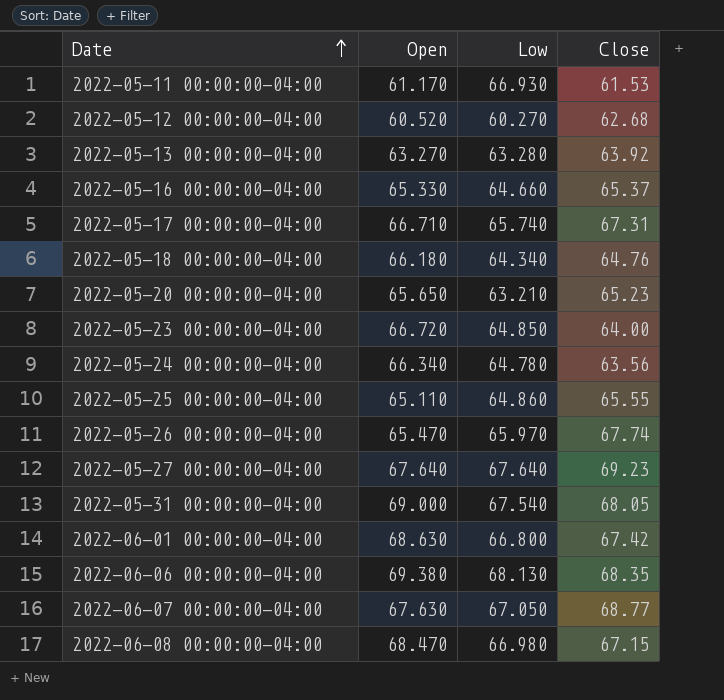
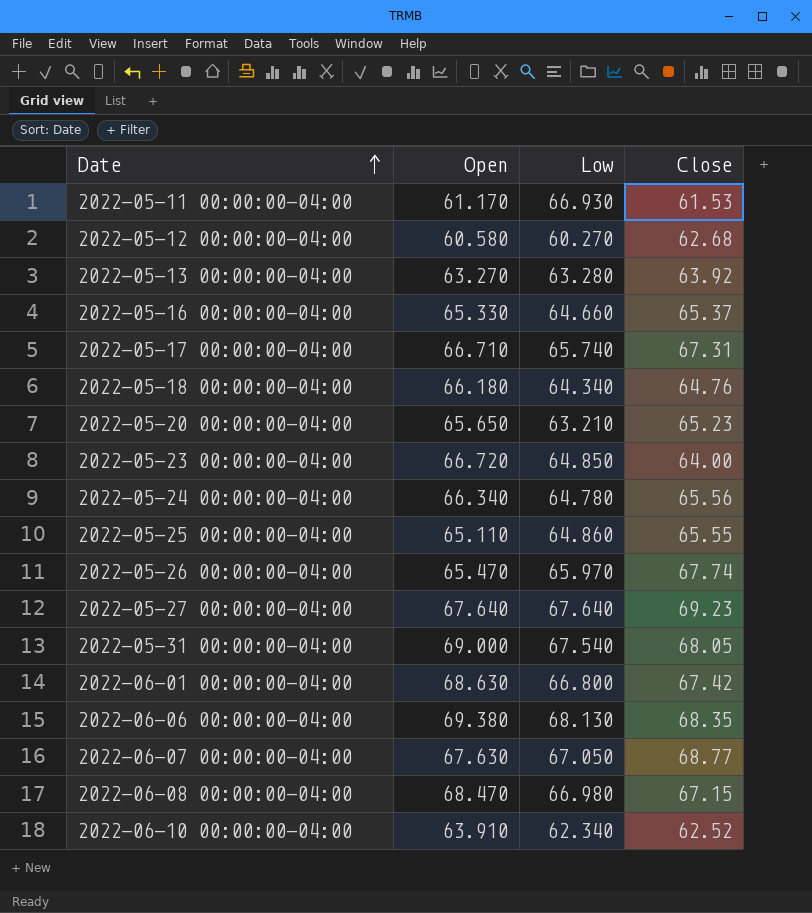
2022-05-12 00:00:00-04:00 | Open: 60.520 -> 60.580
2022-05-24 00:00:00-04:00 | Close: 63.56 -> 65.56
row 2022-06-10 00:00:00-04:00: none -> 63.910 | 62.340 | 62.52

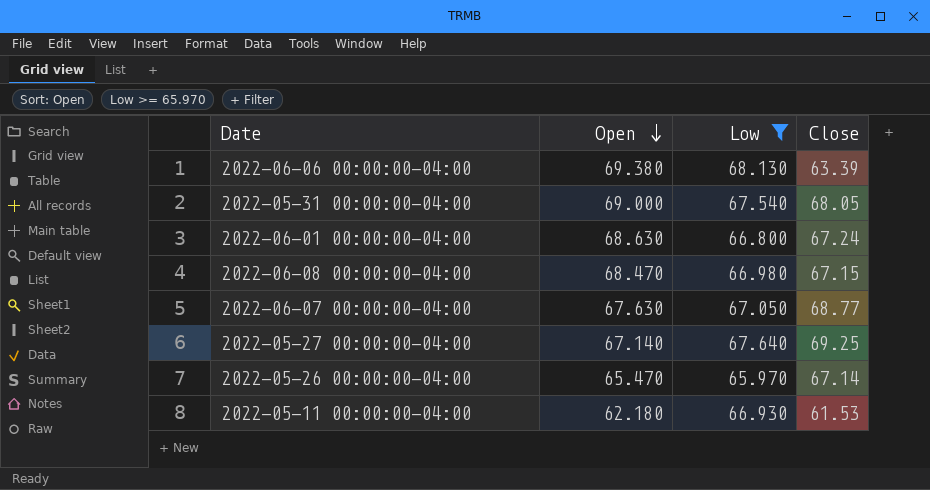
filter: none -> Low >= 65.970
row order: Date ascending -> Open descending
2022-06-06 00:00:00-04:00 | Close: 68.35 -> 63.39
2022-06-01 00:00:00-04:00 | Close: 67.42 -> 67.24
2022-05-27 00:00:00-04:00 | Open: 67.640 -> 67.140
2022-05-27 00:00:00-04:00 | Close: 69.23 -> 69.25
2022-05-26 00:00:00-04:00 | Close: 67.74 -> 67.14
2022-05-11 00:00:00-04:00 | Open: 61.170 -> 62.180

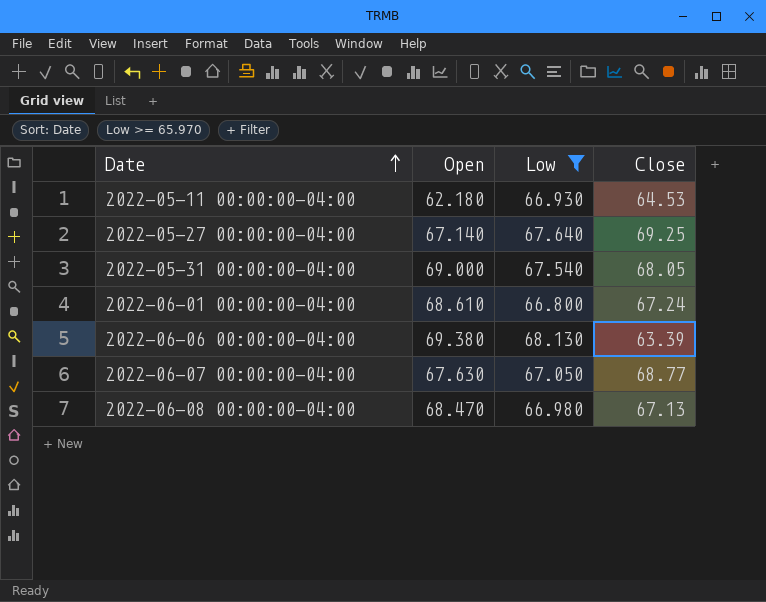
row order: Open descending -> Date ascending
row 2022-05-26 00:00:00-04:00: 65.470 | 65.970 | 67.14 -> none
2022-05-11 00:00:00-04:00 | Close: 61.53 -> 64.53
2022-06-01 00:00:00-04:00 | Open: 68.630 -> 68.610
2022-06-08 00:00:00-04:00 | Close: 67.15 -> 67.13

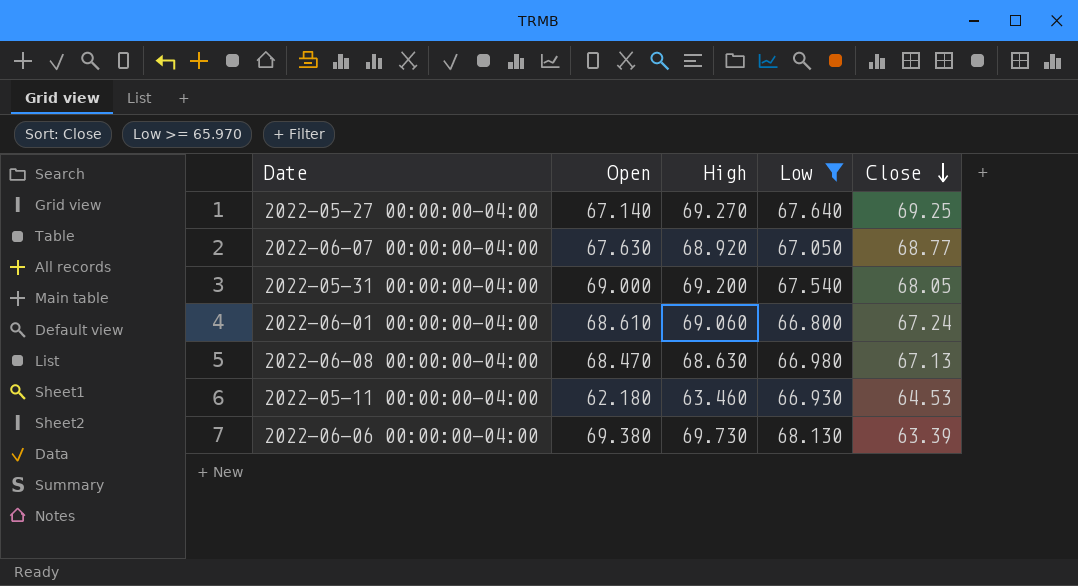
row order: Date ascending -> Close descending
column High | position: none -> 3

